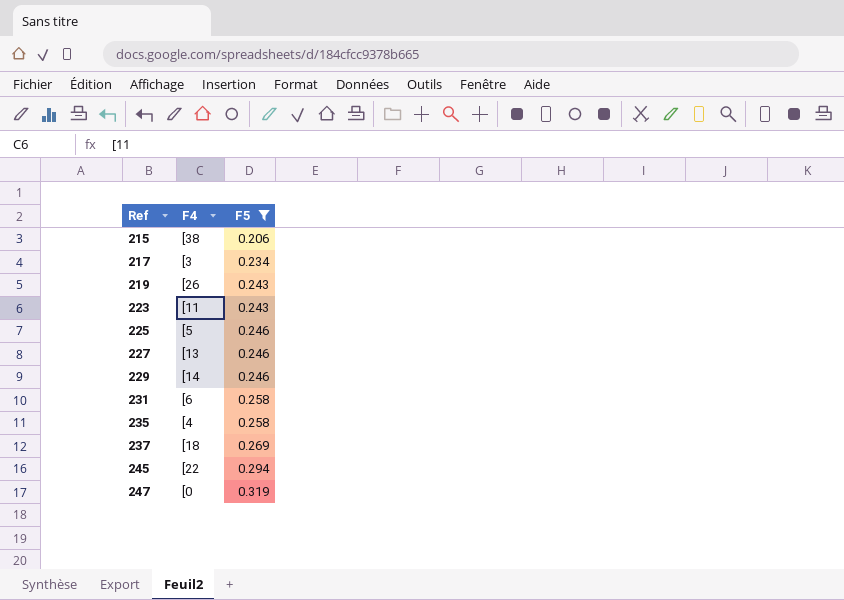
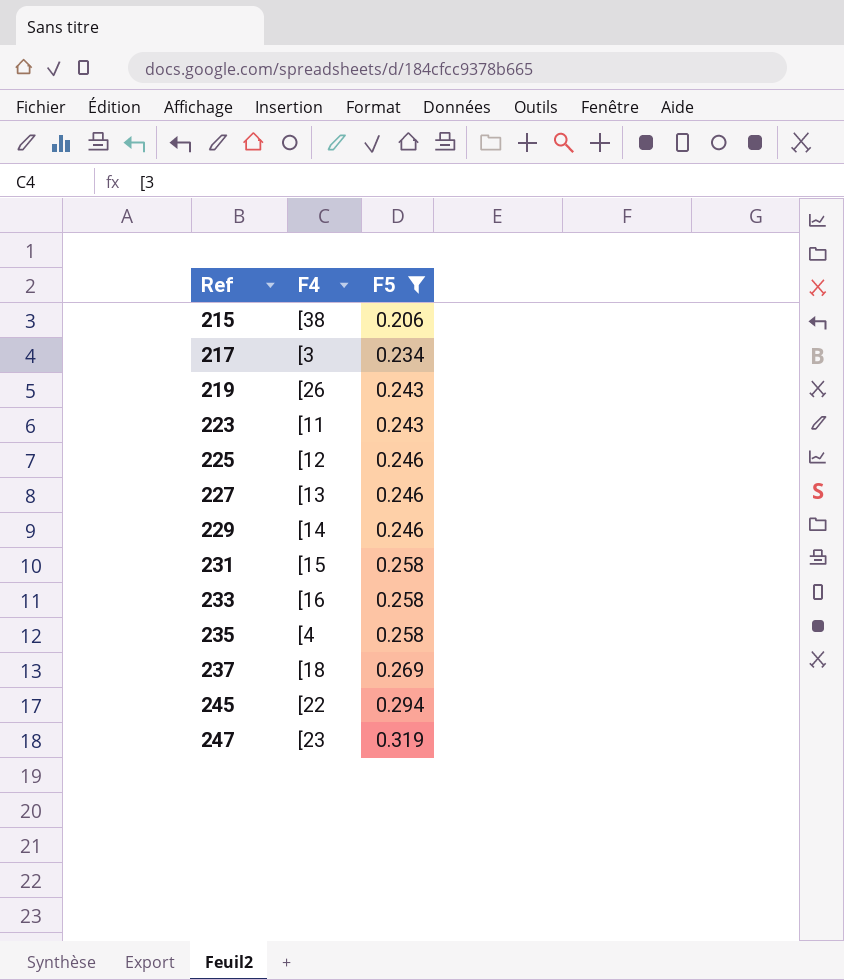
225 | F4: [5 -> [12
231 | F4: [6 -> [15
row 233: none -> [16 | 0.258
247 | F4: [0 -> [23

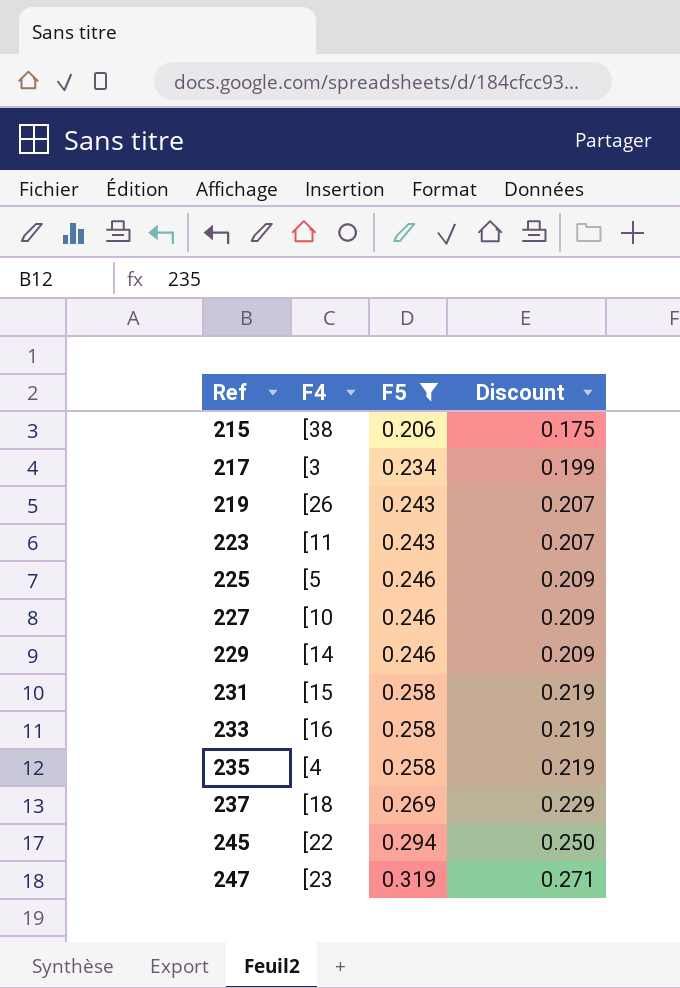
column Discount | formula: none -> [F5] * 0.85
225 | F4: [12 -> [5
227 | F4: [13 -> [10

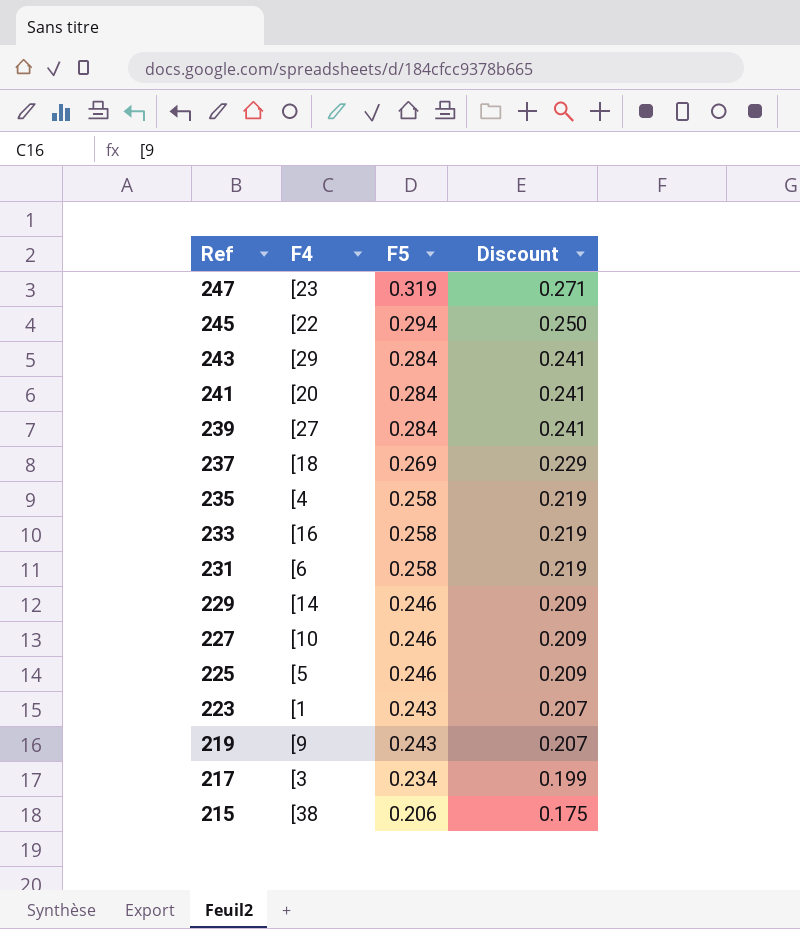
filter: F5 != 0.284 -> none
row order: Ref ascending -> Ref descending
231 | F4: [15 -> [6
223 | F4: [11 -> [1
219 | F4: [26 -> [9

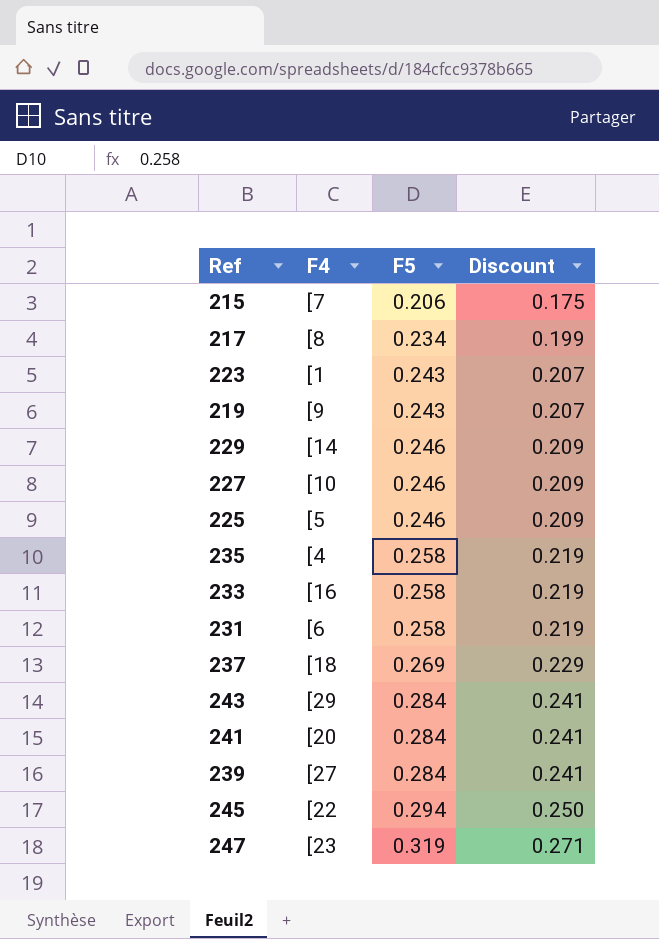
row order: Ref descending -> F5 ascending
215 | F4: [38 -> [7
217 | F4: [3 -> [8

